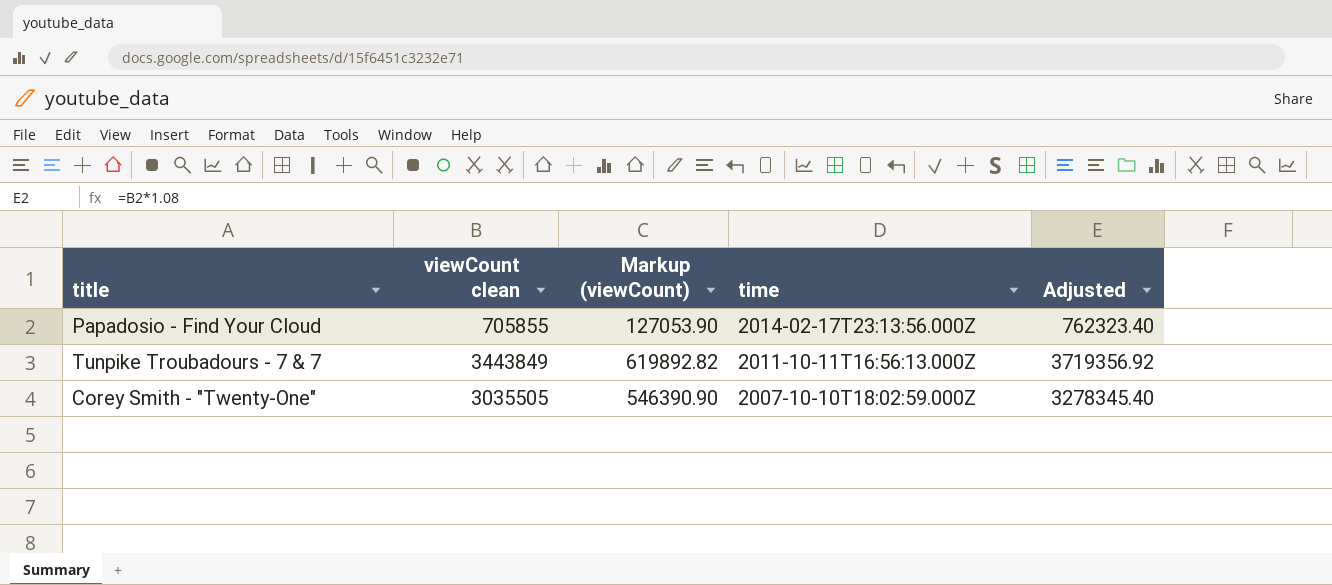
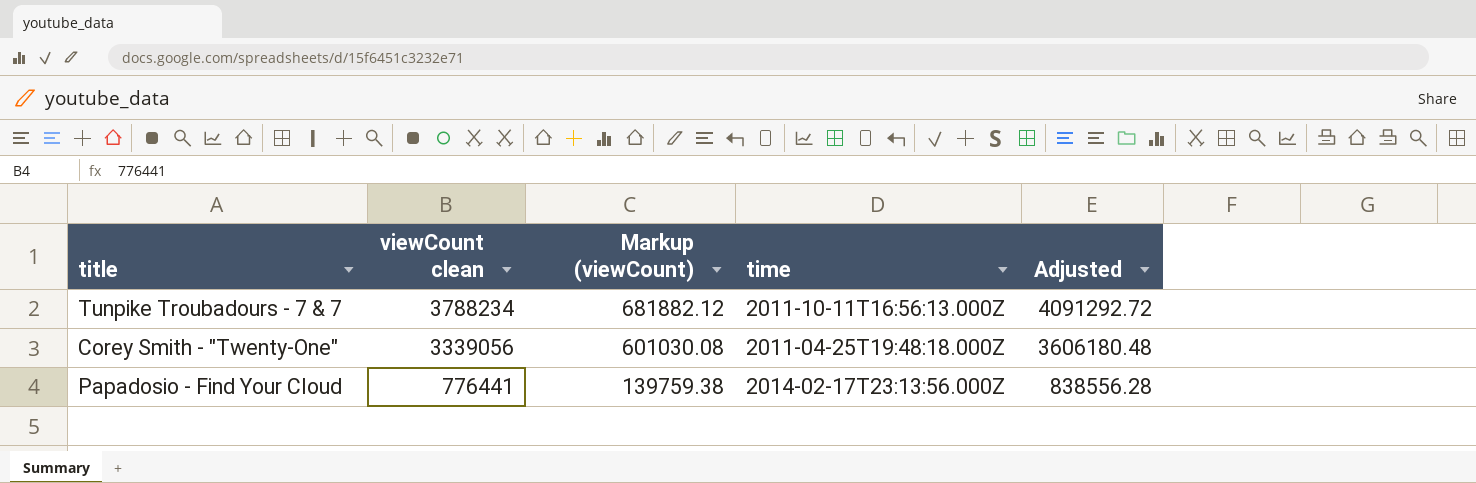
row order: time descending -> viewCount clean descending
Tunpike Troubadours - 7 & 7 | viewCount clean: 3443849 -> 3788234
Tunpike Troubadours - 7 & 7 | Markup (viewCount): 619892.82 -> 681882.12
Tunpike Troubadours - 7 & 7 | Adjusted: 3719356.92 -> 4091292.72
Corey Smith - "Twenty-One" | viewCount clean: 3035505 -> 3339056
Corey Smith - "Twenty-One" | Markup (viewCount): 546390.90 -> 601030.08
Corey Smith - "Twenty-One" | time: 2007-10-10T18:02:59.000Z -> 2011-04-25T19:48:18.000Z
Corey Smith - "Twenty-One" | Adjusted: 3278345.40 -> 3606180.48
Papadosio - Find Your Cloud | viewCount clean: 705855 -> 776441
Papadosio - Find Your Cloud | Markup (viewCount): 127053.90 -> 139759.38
Papadosio - Find Your Cloud | Adjusted: 762323.40 -> 838556.28

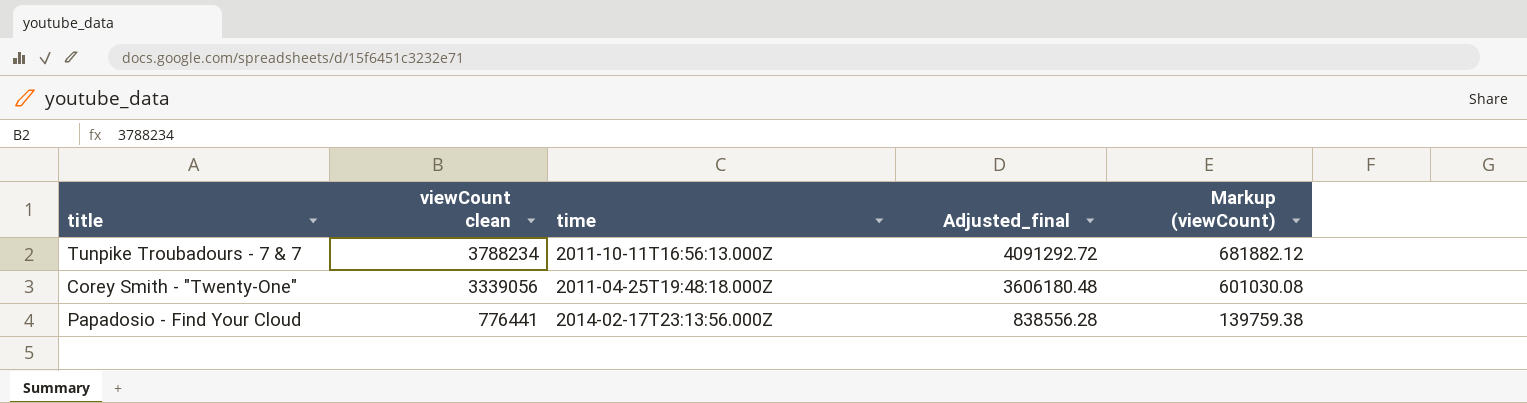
column name: Adjusted -> Adjusted_final
column Markup (viewCount) | position: 3 -> 5

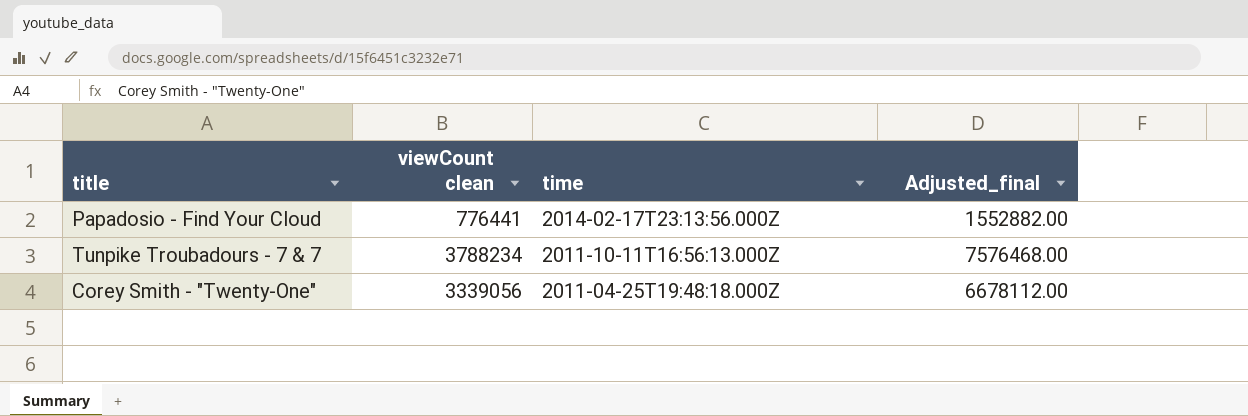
row order: viewCount clean descending -> time descending
column Markup (viewCount) | formula: [viewCount clean] * 0.18 -> none
column Adjusted_final | formula: [viewCount clean] * 1.08 -> [viewCount clean] * 2

